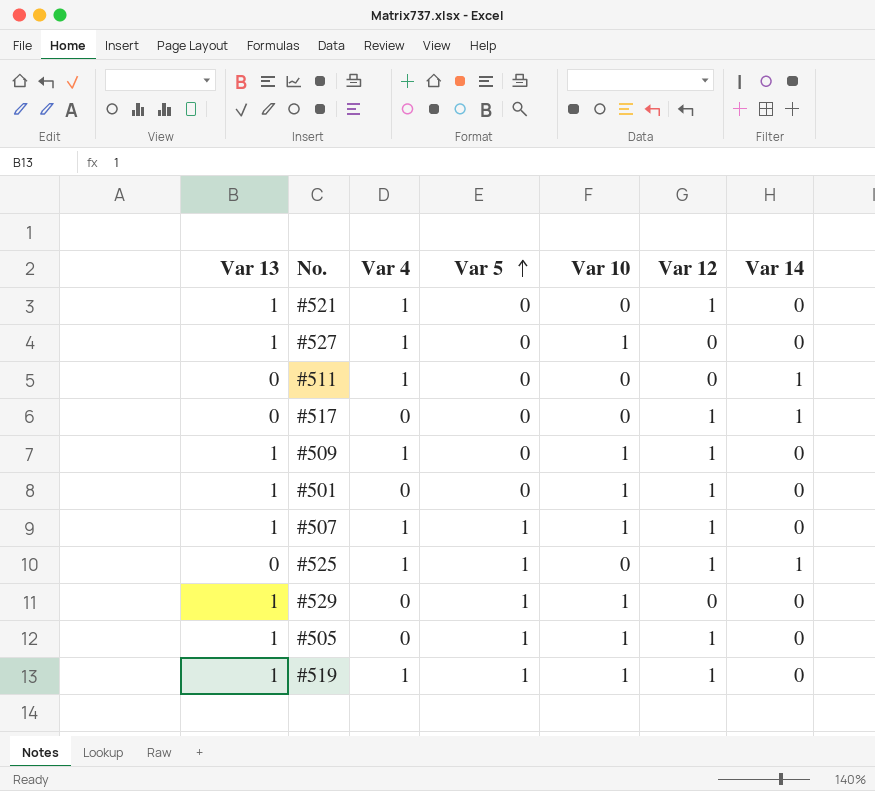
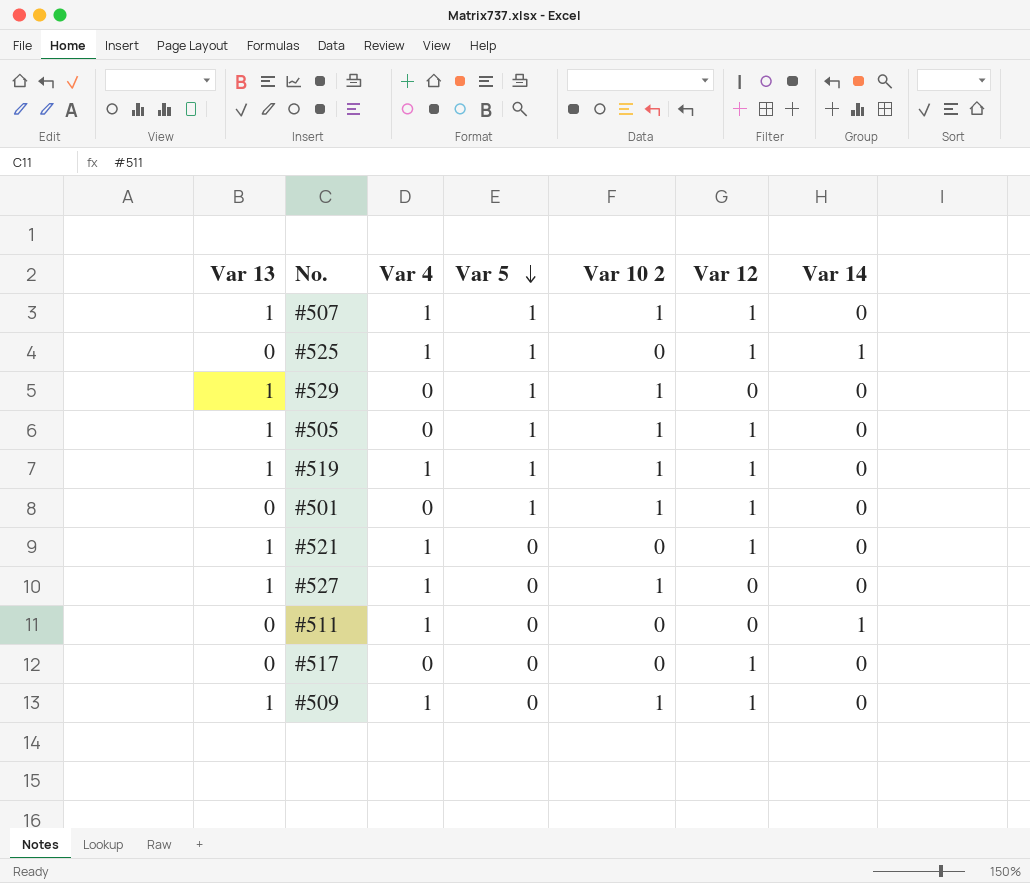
row order: Var 5 ascending -> Var 5 descending
column name: Var 10 -> Var 10 2
#501 | Var 13: 1 -> 0
#501 | Var 5: 0 -> 1
#517 | Var 14: 1 -> 0

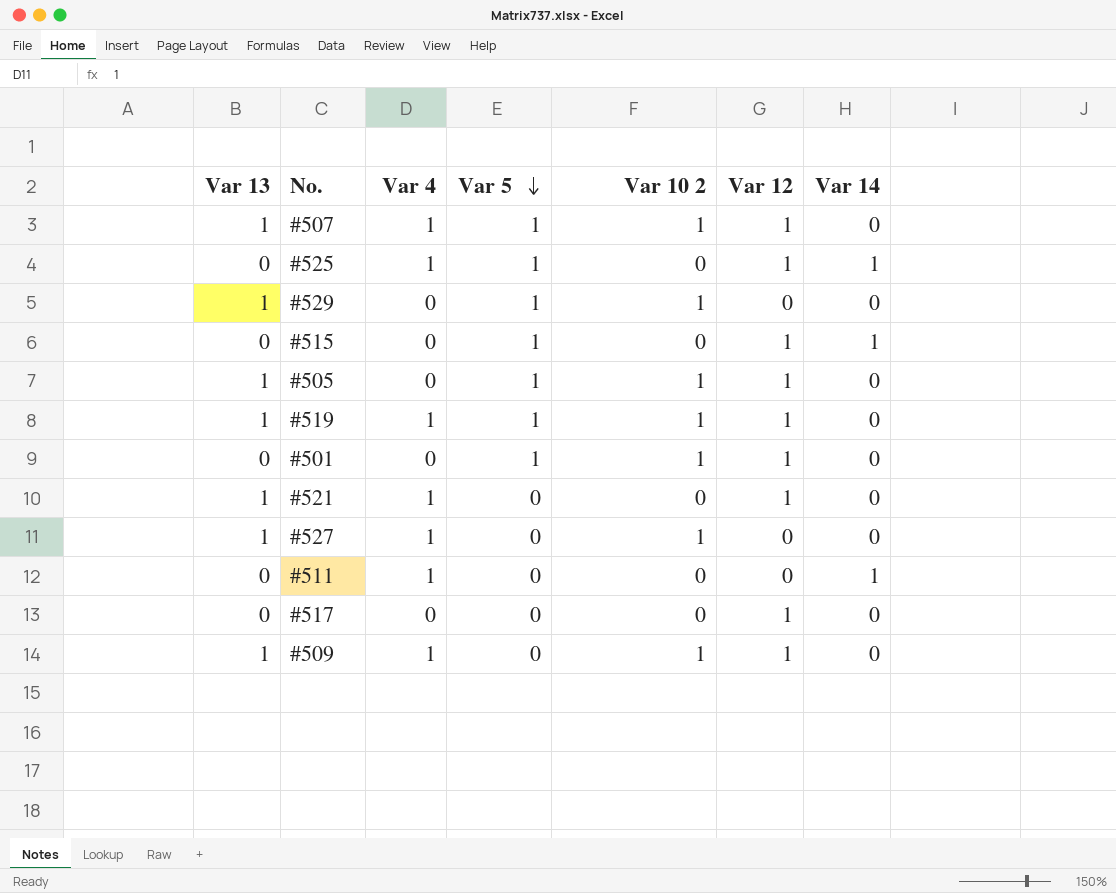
row #515: none -> 0 | 0 | 1 | 0 | 1 | 1

